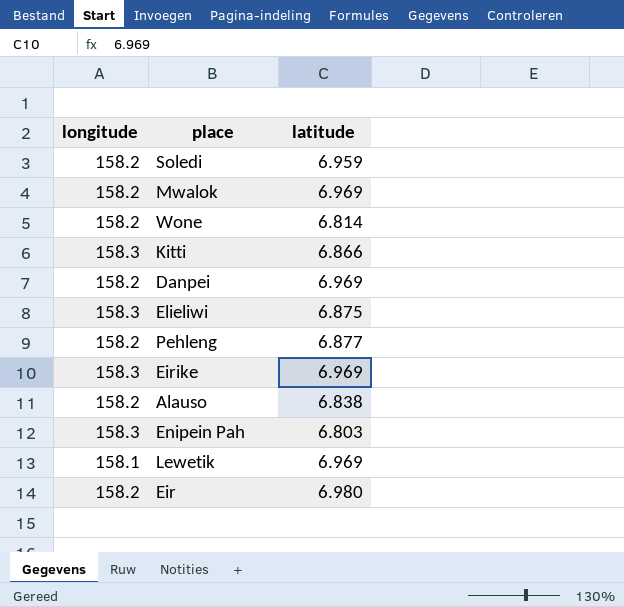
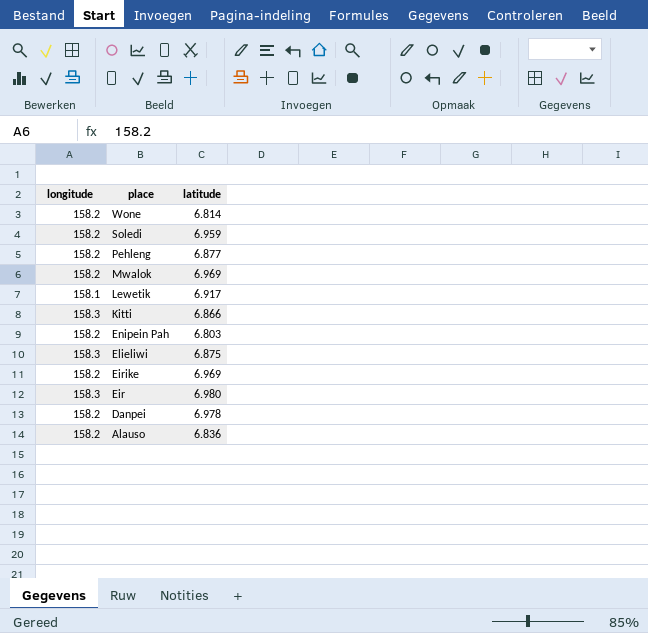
row order: none -> place descending
Lewetik | latitude: 6.969 -> 6.917
Enipein Pah | longitude: 158.3 -> 158.2
Eirike | longitude: 158.3 -> 158.2
Eir | longitude: 158.2 -> 158.3
Danpei | latitude: 6.969 -> 6.978
Alauso | latitude: 6.838 -> 6.836

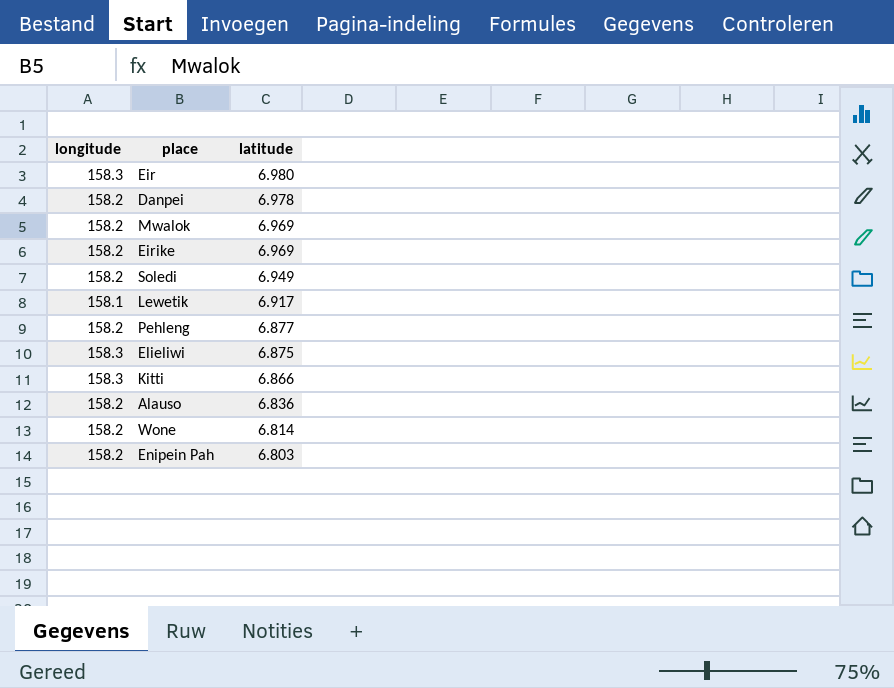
row order: place descending -> latitude descending
Soledi | latitude: 6.959 -> 6.949

